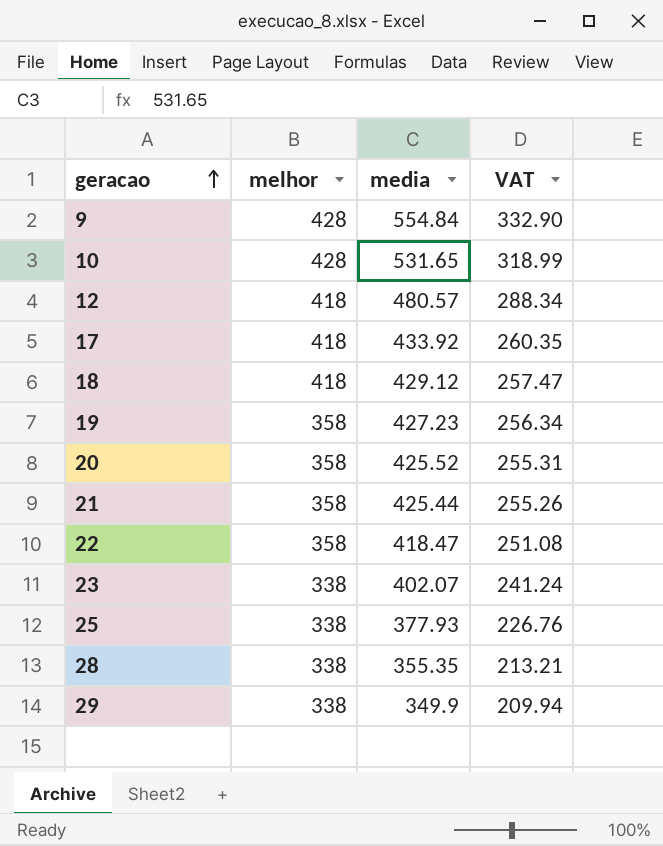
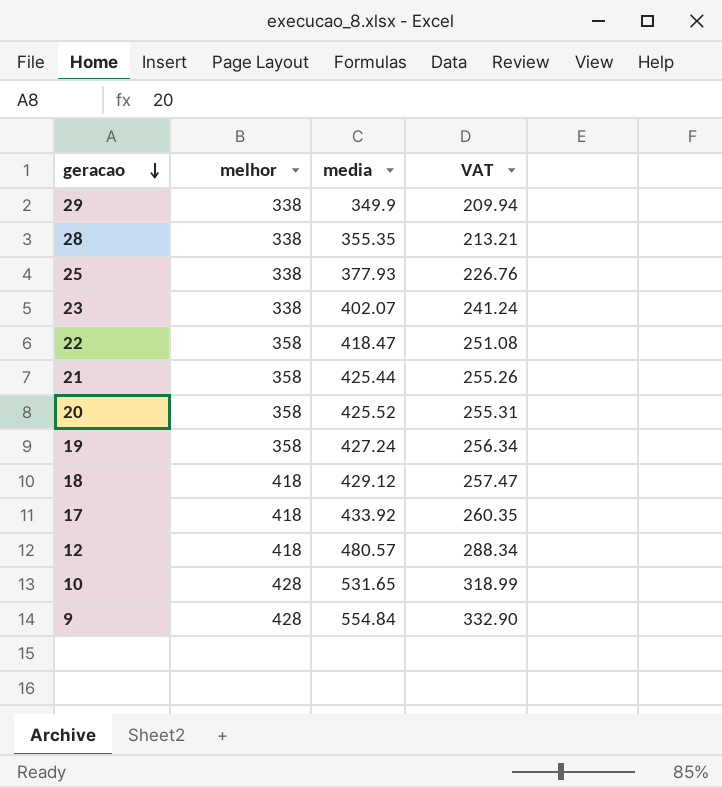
row order: geracao ascending -> geracao descending
19 | media: 427.23 -> 427.24

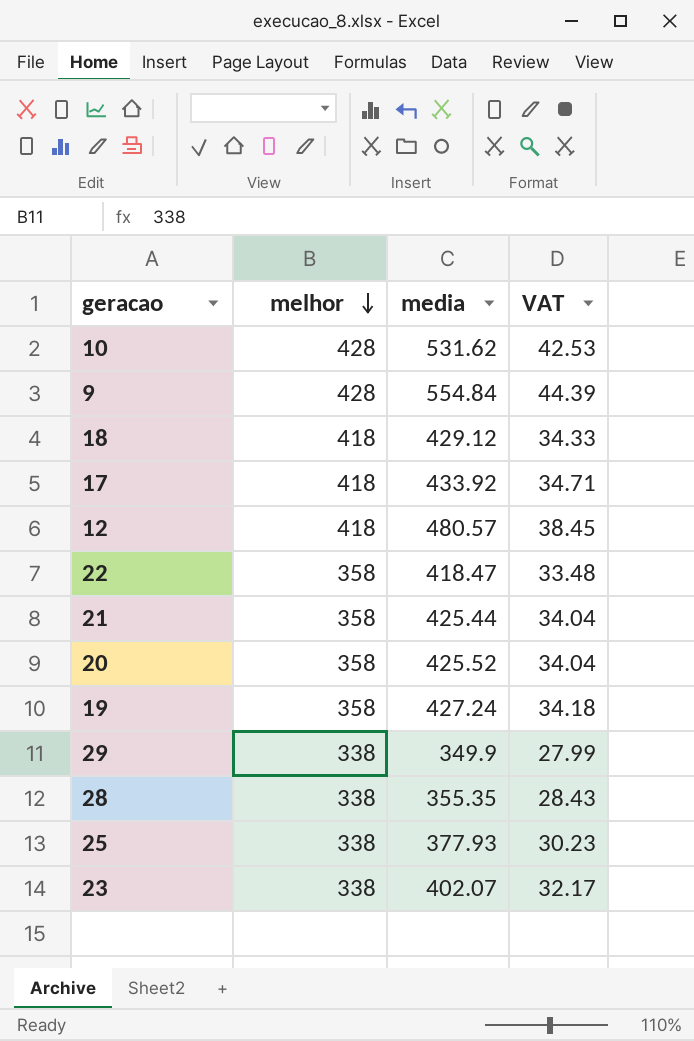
row order: geracao descending -> melhor descending
column VAT | formula: [media] * 0.6 -> [media] * 0.08
10 | media: 531.65 -> 531.62

